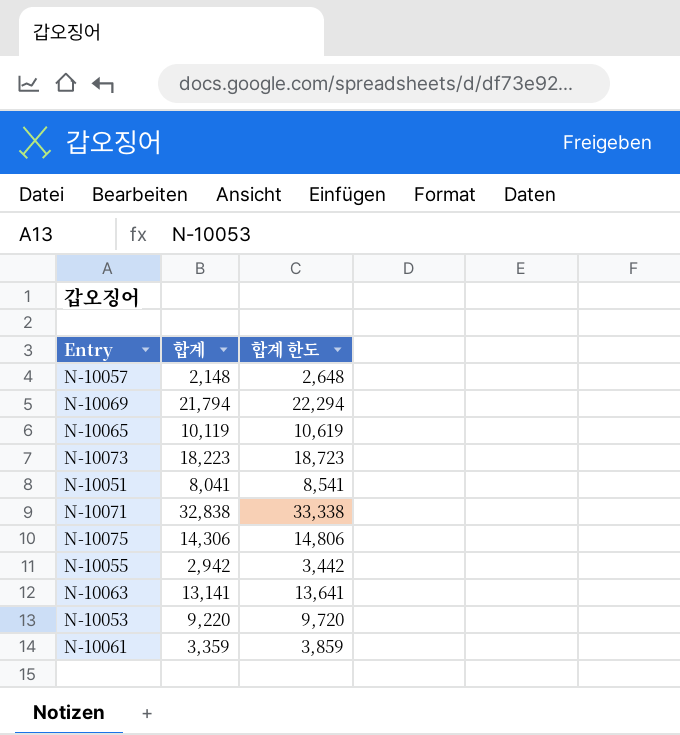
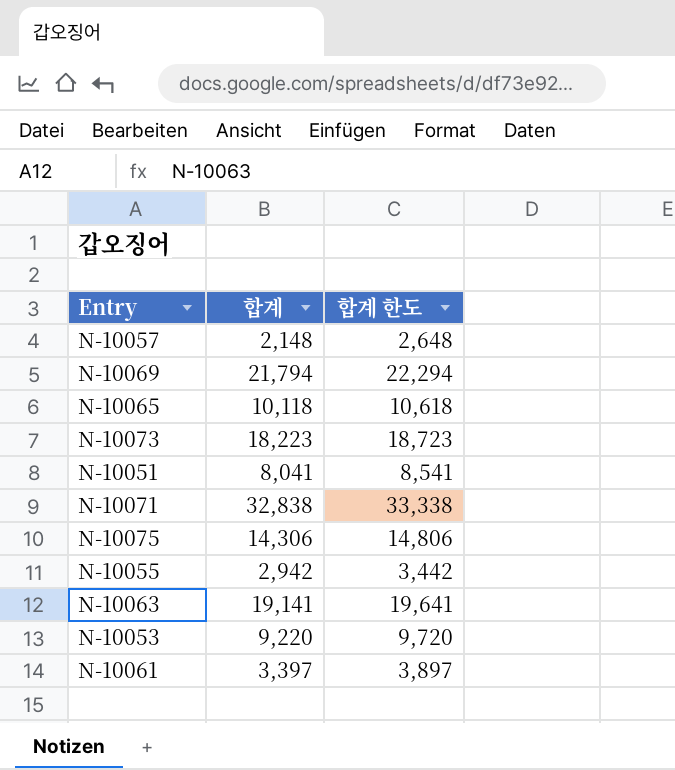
N-10065 | 합계: 10,119 -> 10,118
N-10065 | 합계 한도: 10,619 -> 10,618
N-10063 | 합계: 13,141 -> 19,141
N-10063 | 합계 한도: 13,641 -> 19,641
N-10061 | 합계: 3,359 -> 3,397
N-10061 | 합계 한도: 3,859 -> 3,897

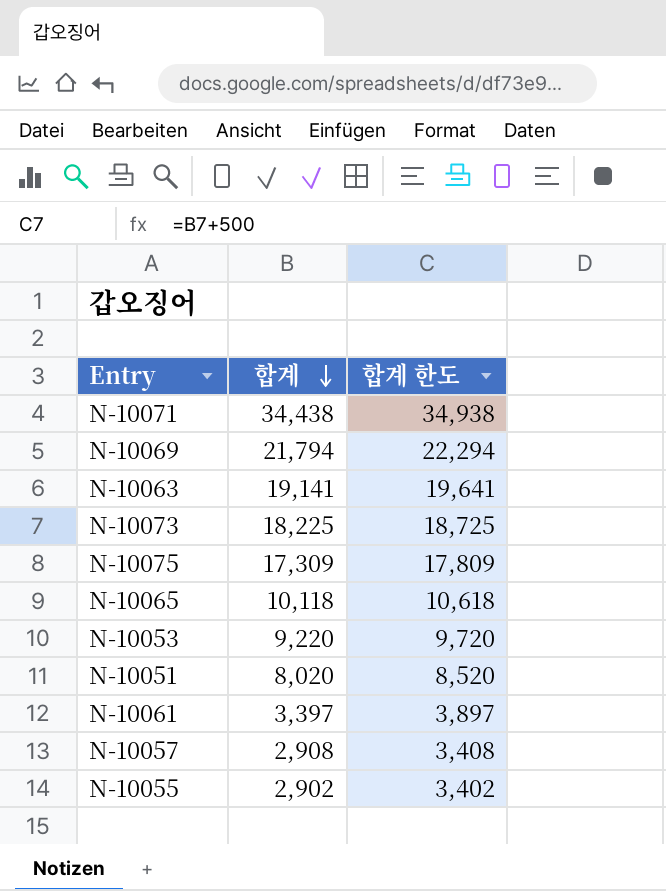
row order: none -> 합계 descending
N-10071 | 합계: 32,838 -> 34,438
N-10071 | 합계 한도: 33,338 -> 34,938
N-10073 | 합계: 18,223 -> 18,225
N-10073 | 합계 한도: 18,723 -> 18,725
N-10075 | 합계: 14,306 -> 17,309
N-10075 | 합계 한도: 14,806 -> 17,809
N-10051 | 합계: 8,041 -> 8,020
N-10051 | 합계 한도: 8,541 -> 8,520
N-10057 | 합계: 2,148 -> 2,908
N-10057 | 합계 한도: 2,648 -> 3,408
N-10055 | 합계: 2,942 -> 2,902
N-10055 | 합계 한도: 3,442 -> 3,402

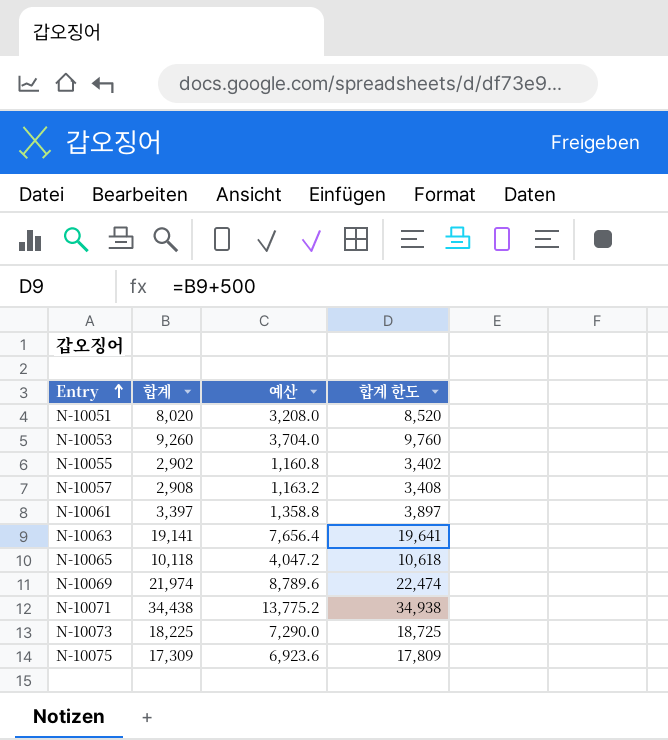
row order: 합계 descending -> Entry ascending
column 예산 | formula: none -> [합계] * 0.4
N-10053 | 합계: 9,220 -> 9,260
N-10053 | 합계 한도: 9,720 -> 9,760
N-10069 | 합계: 21,794 -> 21,974
N-10069 | 합계 한도: 22,294 -> 22,474

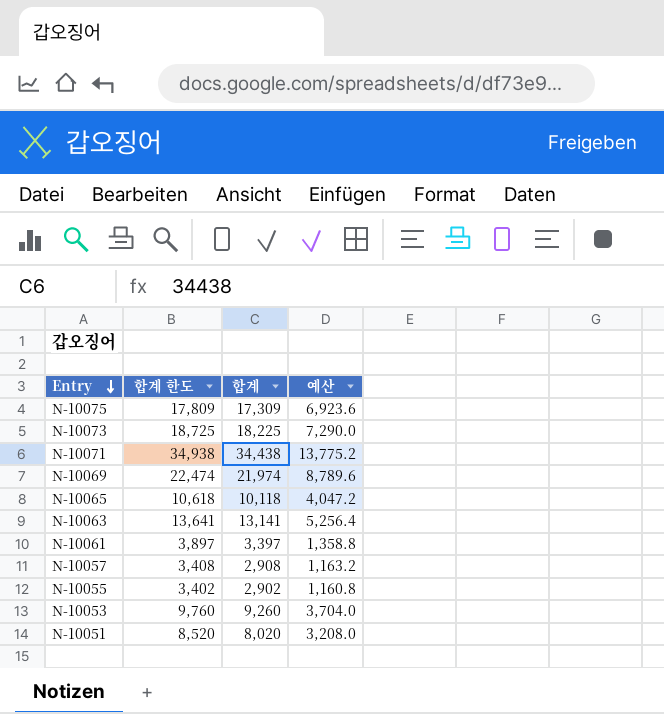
row order: Entry ascending -> Entry descending
column 합계 한도 | position: 4 -> 2
N-10063 | 합계 한도: 19,641 -> 13,641
N-10063 | 합계: 19,141 -> 13,141
N-10063 | 예산: 7,656.4 -> 5,256.4

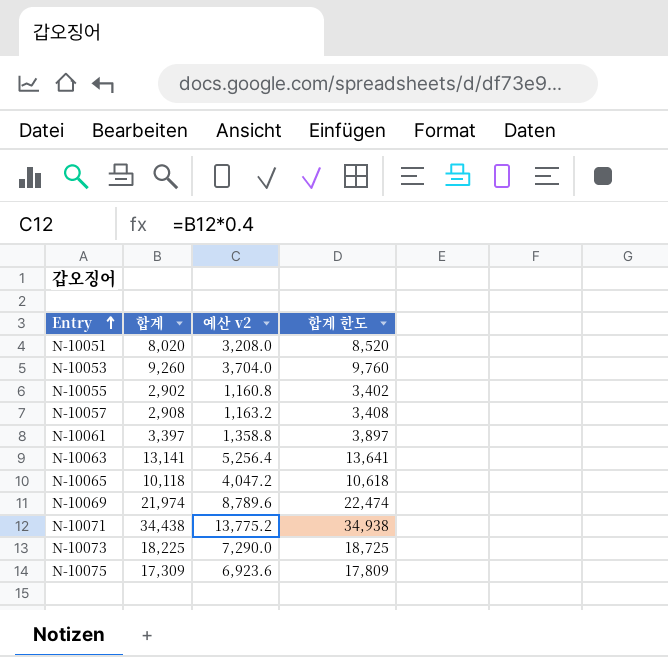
row order: Entry descending -> Entry ascending
column name: 예산 -> 예산 v2
column 합계 한도 | position: 2 -> 4

